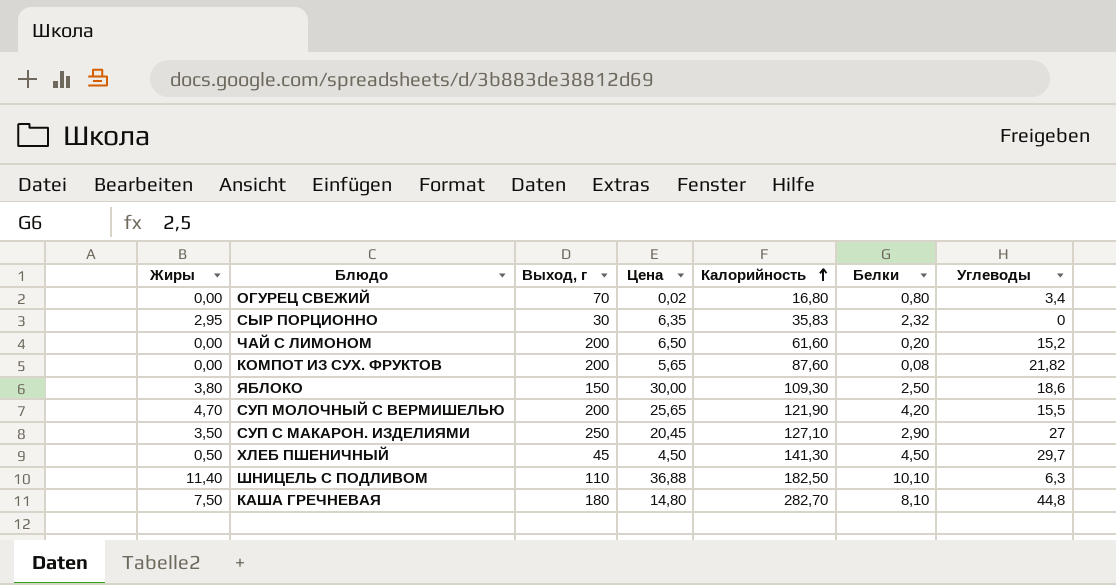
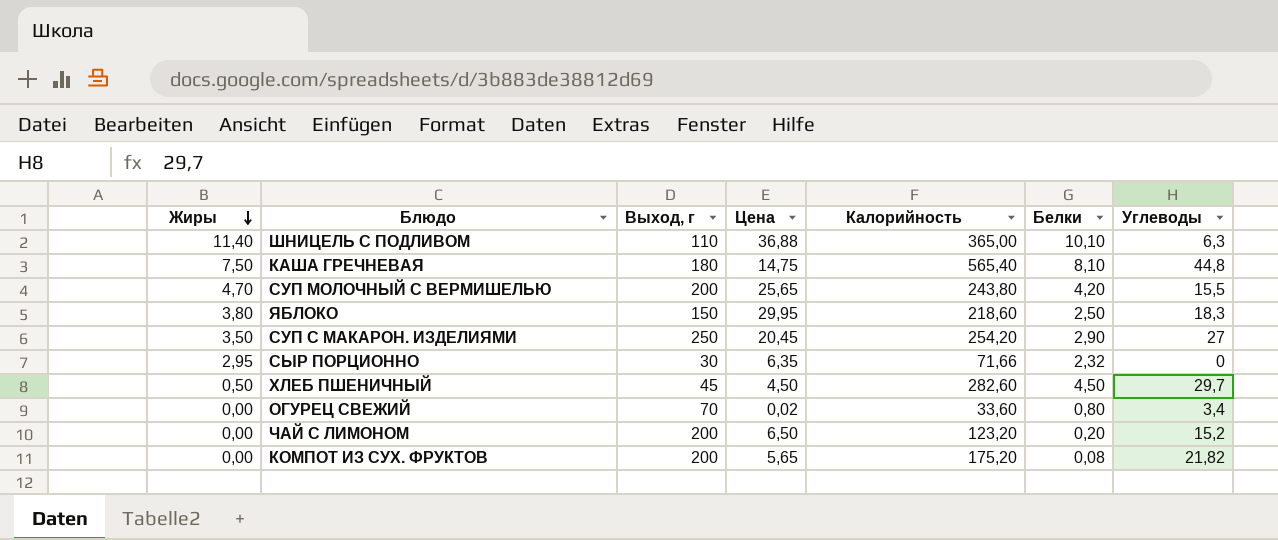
row order: Калорийность ascending -> Жиры descending
ШНИЦЕЛЬ С ПОДЛИВОМ | Калорийность: 182,50 -> 365,00
КАША ГРЕЧНЕВАЯ | Цена: 14,80 -> 14,75
КАША ГРЕЧНЕВАЯ | Калорийность: 282,70 -> 565,40
СУП МОЛОЧНЫЙ С ВЕРМИШЕЛЬЮ | Калорийность: 121,90 -> 243,80
ЯБЛОКО | Цена: 30,00 -> 29,95
ЯБЛОКО | Калорийность: 109,30 -> 218,60
ЯБЛОКО | Углеводы: 18,6 -> 18,3
СУП С МАКАРОН. ИЗДЕЛИЯМИ | Калорийность: 127,10 -> 254,20
СЫР ПОРЦИОННО | Калорийность: 35,83 -> 71,66
ХЛЕБ ПШЕНИЧНЫЙ | Калорийность: 141,30 -> 282,60
ОГУРЕЦ СВЕЖИЙ | Калорийность: 16,80 -> 33,60
ЧАЙ С ЛИМОНОМ | Калорийность: 61,60 -> 123,20
КОМПОТ ИЗ СУХ. ФРУКТОВ | Калорийность: 87,60 -> 175,20

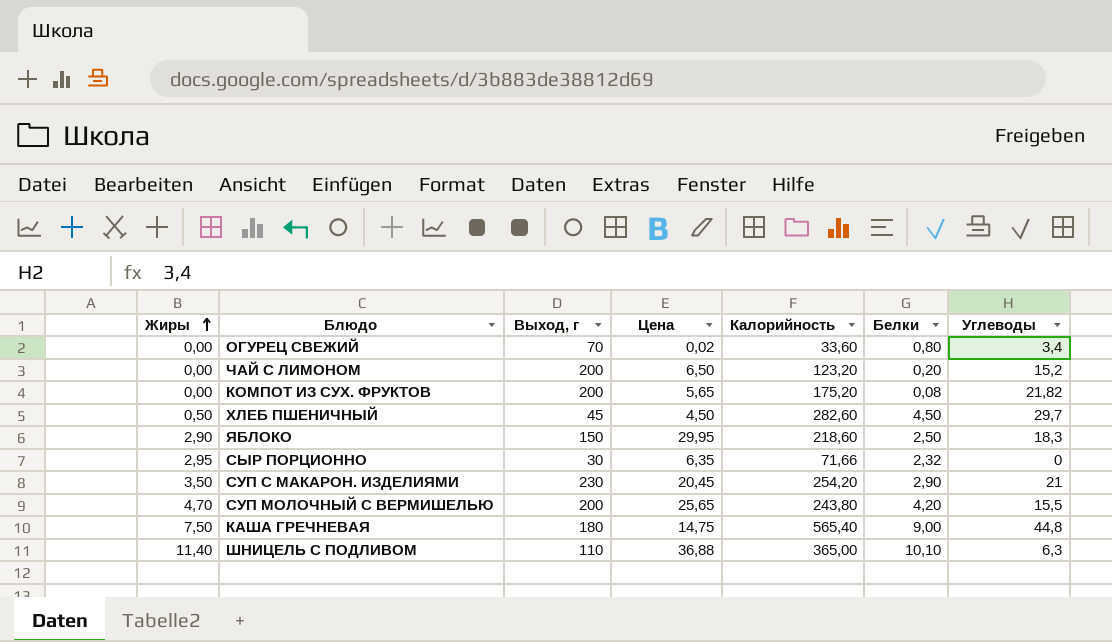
row order: Жиры descending -> Жиры ascending
ЯБЛОКО | Жиры: 3,80 -> 2,90
СУП С МАКАРОН. ИЗДЕЛИЯМИ | Выход, г: 250 -> 230
СУП С МАКАРОН. ИЗДЕЛИЯМИ | Углеводы: 27 -> 21
КАША ГРЕЧНЕВАЯ | Белки: 8,10 -> 9,00

